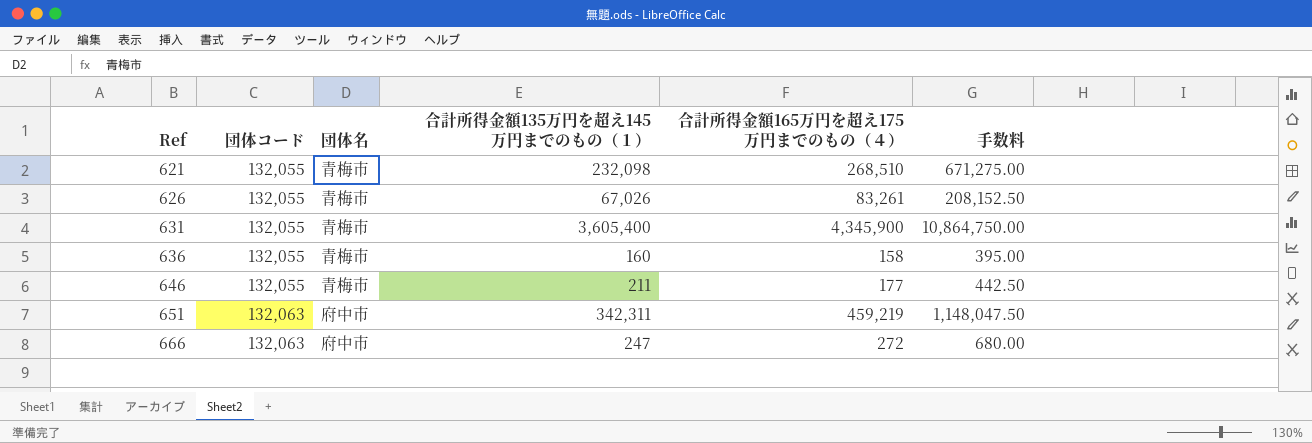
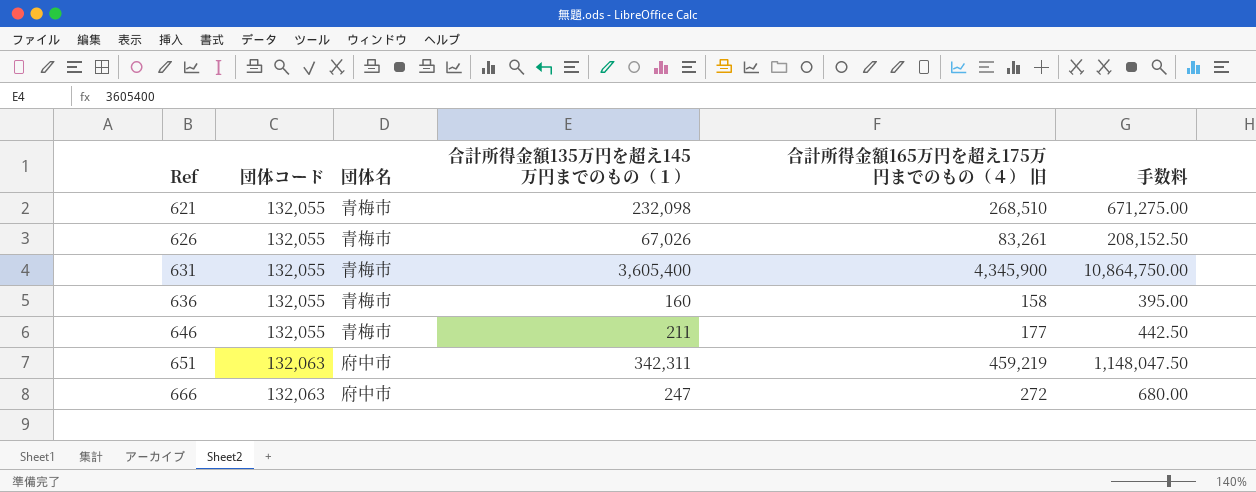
column name: 合計所得金額165万円を超え175万円までのもの（４） -> 合計所得金額165万円を超え175万円までのもの（４） 旧

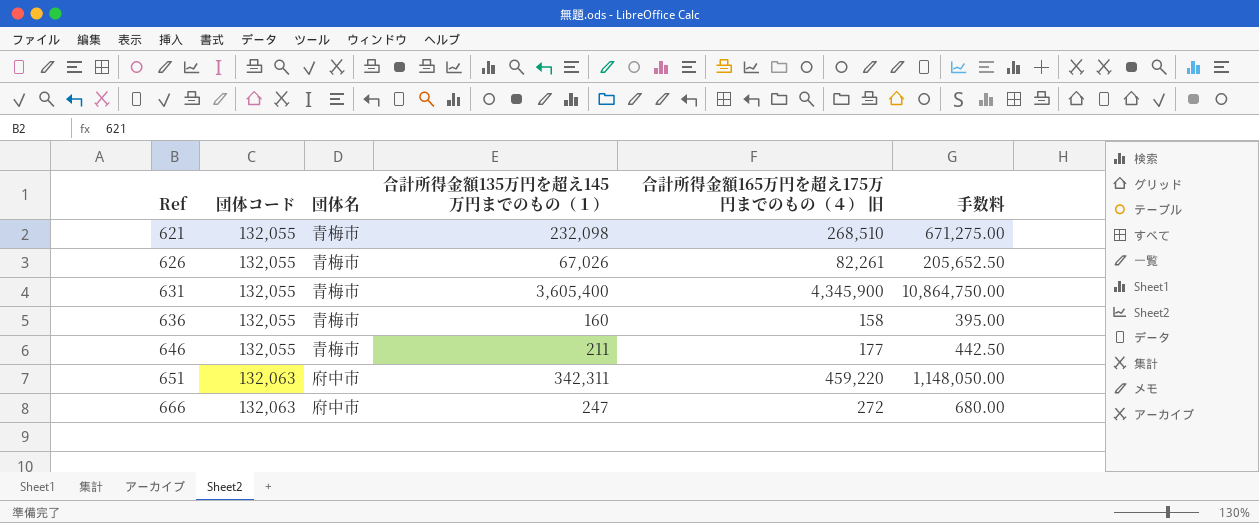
626 | 合計所得金額165万円を超え175万円までのもの（４） 旧: 83,261 -> 82,261
626 | 手数料: 208,152.50 -> 205,652.50
651 | 合計所得金額165万円を超え175万円までのもの（４） 旧: 459,219 -> 459,220
651 | 手数料: 1,148,047.50 -> 1,148,050.00

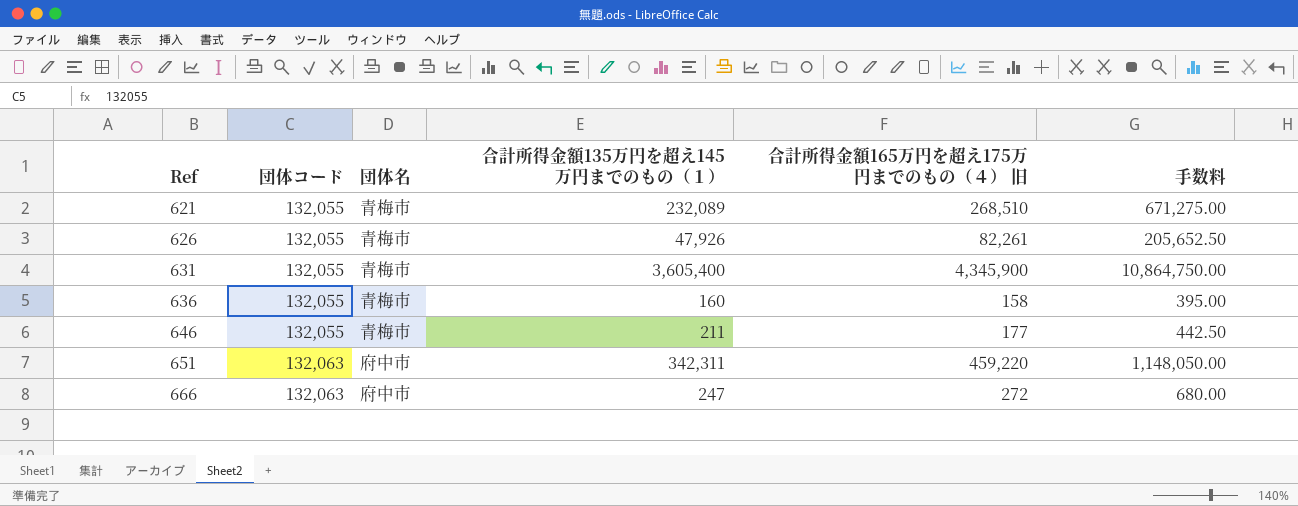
621 | 合計所得金額135万円を超え145万円までのもの（１）: 232,098 -> 232,089
626 | 合計所得金額135万円を超え145万円までのもの（１）: 67,026 -> 47,926

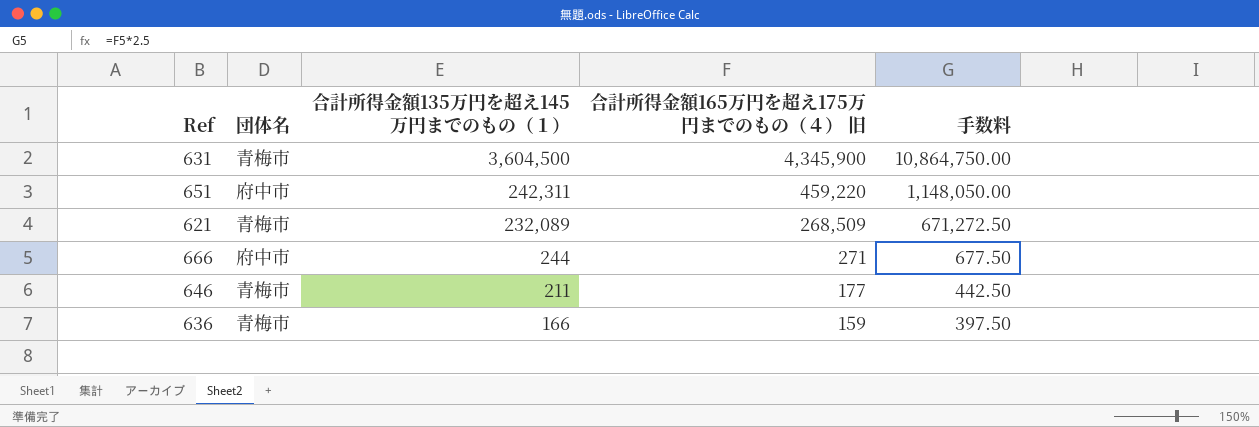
row order: Ref ascending -> 合計所得金額135万円を超え145万円までのもの（１） descending
column 団体コード | position: 2 -> none
row 626: 132,055 | 青梅市 | 47,926 | 82,261 | 205,652.50 -> none
631 | 合計所得金額135万円を超え145万円までのもの（１）: 3,605,400 -> 3,604,500
651 | 合計所得金額135万円を超え145万円までのもの（１）: 342,311 -> 242,311
621 | 合計所得金額165万円を超え175万円までのもの（４） 旧: 268,510 -> 268,509
621 | 手数料: 671,275.00 -> 671,272.50
666 | 合計所得金額135万円を超え145万円までのもの（１）: 247 -> 244
666 | 合計所得金額165万円を超え175万円までのもの（４） 旧: 272 -> 271
666 | 手数料: 680.00 -> 677.50
636 | 合計所得金額135万円を超え145万円までのもの（１）: 160 -> 166
636 | 合計所得金額165万円を超え175万円までのもの（４） 旧: 158 -> 159
636 | 手数料: 395.00 -> 397.50

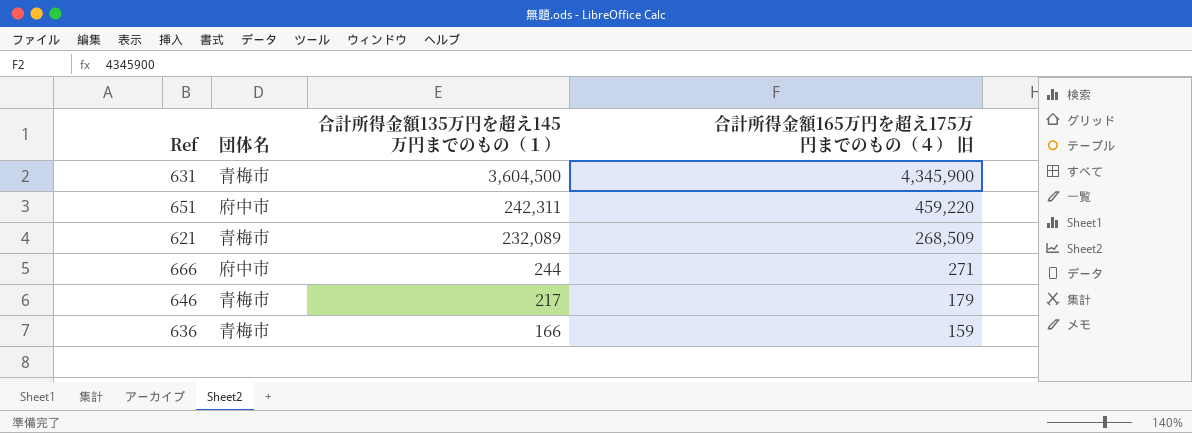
column 手数料 | formula: [合計所得金額165万円を超え175万円までのもの（４） 旧] * 2.5 -> none
646 | 合計所得金額135万円を超え145万円までのもの（１）: 211 -> 217
646 | 合計所得金額165万円を超え175万円までのもの（４） 旧: 177 -> 179

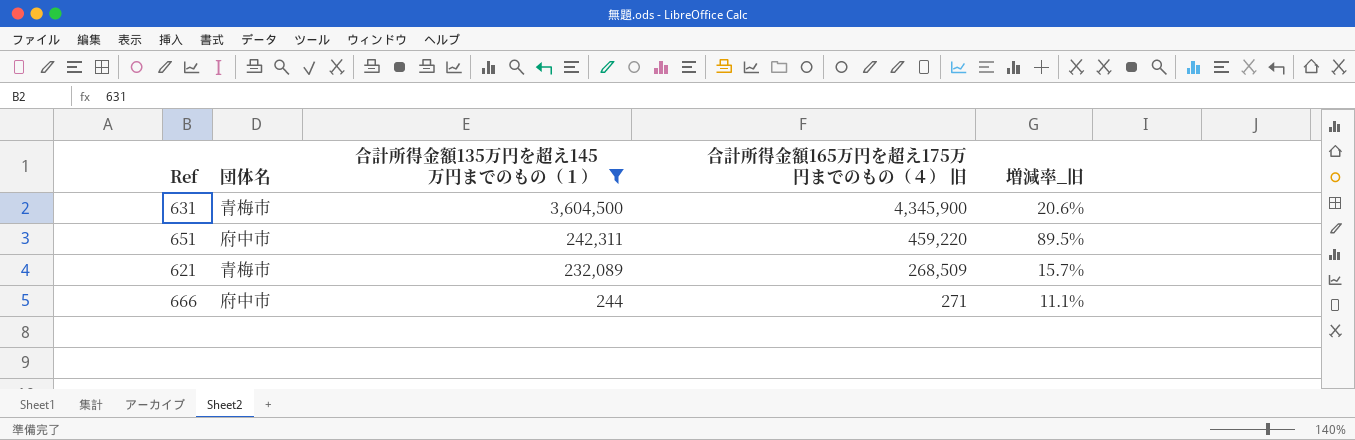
filter: none -> 合計所得金額135万円を超え145万円までのもの（１） >= 244
column 増減率_旧 | formula: none -> ([合計所得金額165万円を超え175万円までのもの（４） 旧] - [合計所得金額135万円を超え145万円までのもの（１）]) / [合計所得金額135万円を超え145万円までのもの（１）]

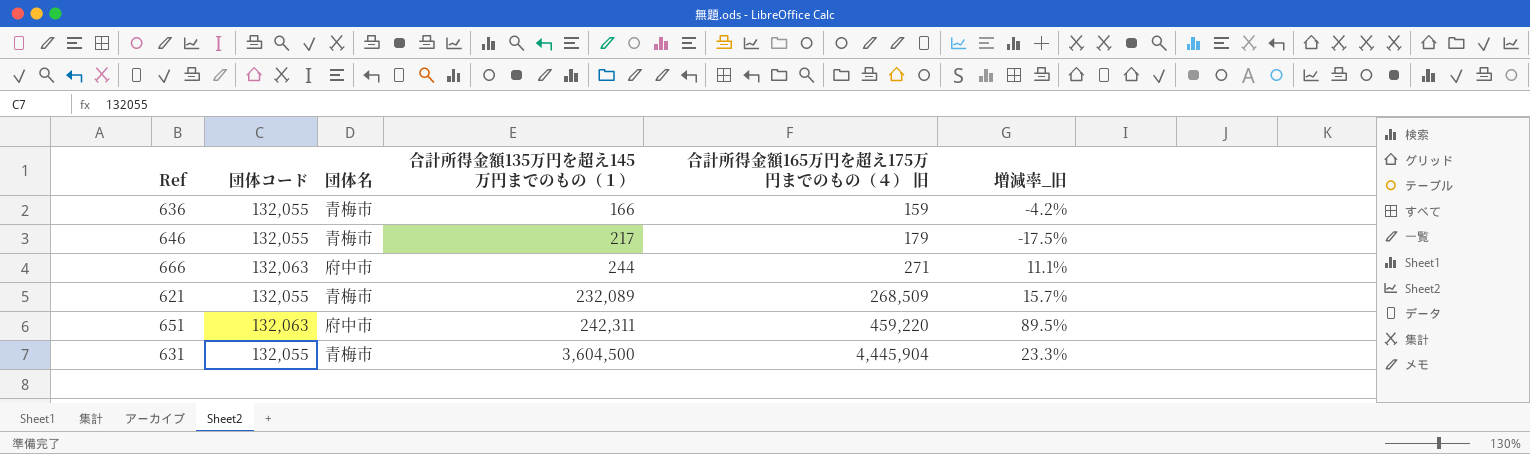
filter: 合計所得金額135万円を超え145万円までのもの（１） >= 244 -> none
row order: 合計所得金額135万円を超え145万円までのもの（１） descending -> 合計所得金額135万円を超え145万円までのもの（１） ascending
column 団体コード | position: none -> 2
631 | 合計所得金額165万円を超え175万円までのもの（４） 旧: 4,345,900 -> 4,445,904
631 | 増減率_旧: 20.6% -> 23.3%

